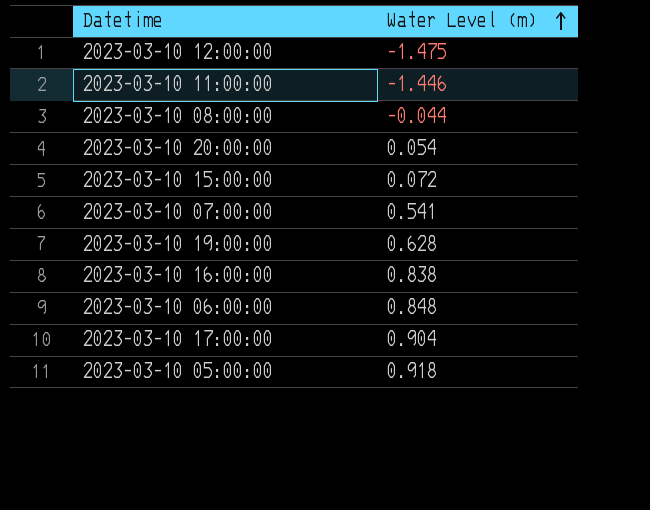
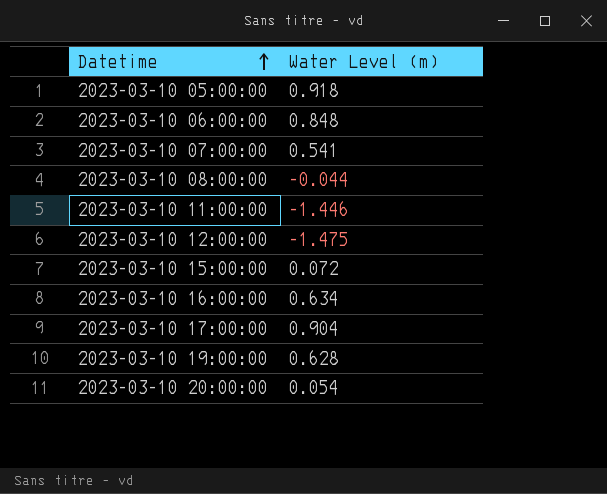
row order: Water Level (m) ascending -> Datetime ascending
2023-03-10 16:00:00 | Water Level (m): 0.838 -> 0.634

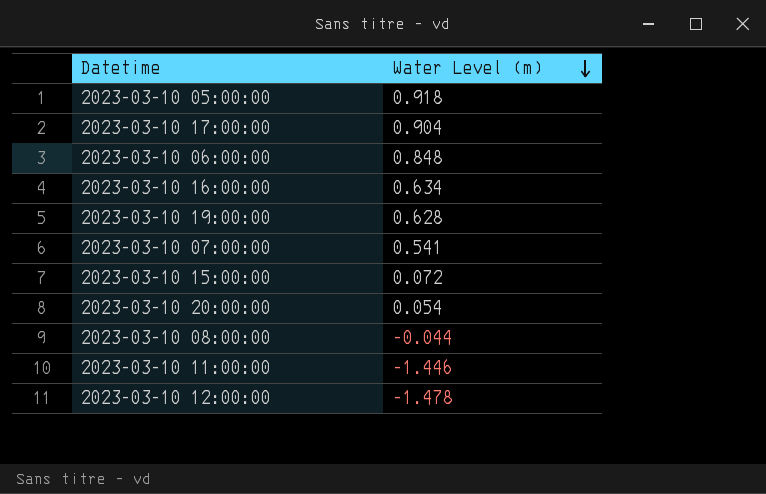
row order: Datetime ascending -> Water Level (m) descending
2023-03-10 12:00:00 | Water Level (m): -1.475 -> -1.478

